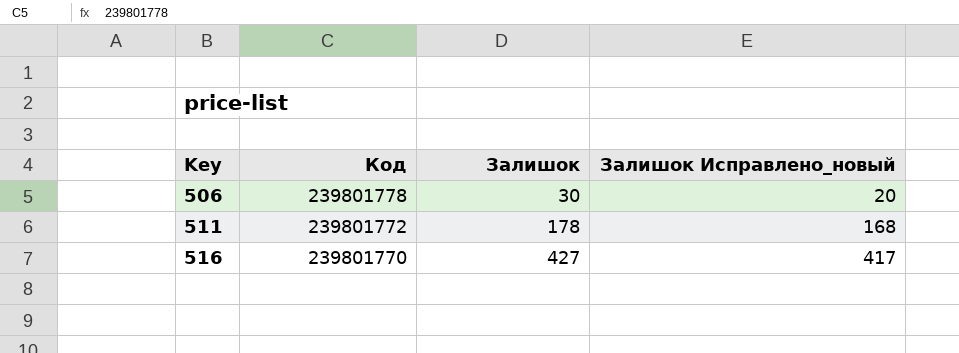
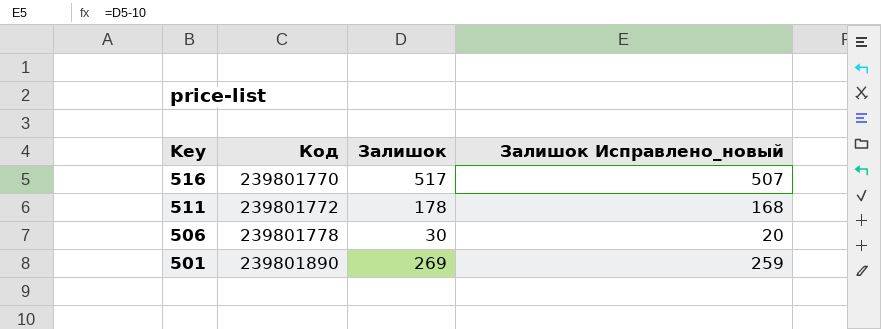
row order: Key ascending -> Key descending
516 | Залишок: 427 -> 517
516 | Залишок Исправлено_новый: 417 -> 507
row 501: none -> 239801890 | 269 | 259

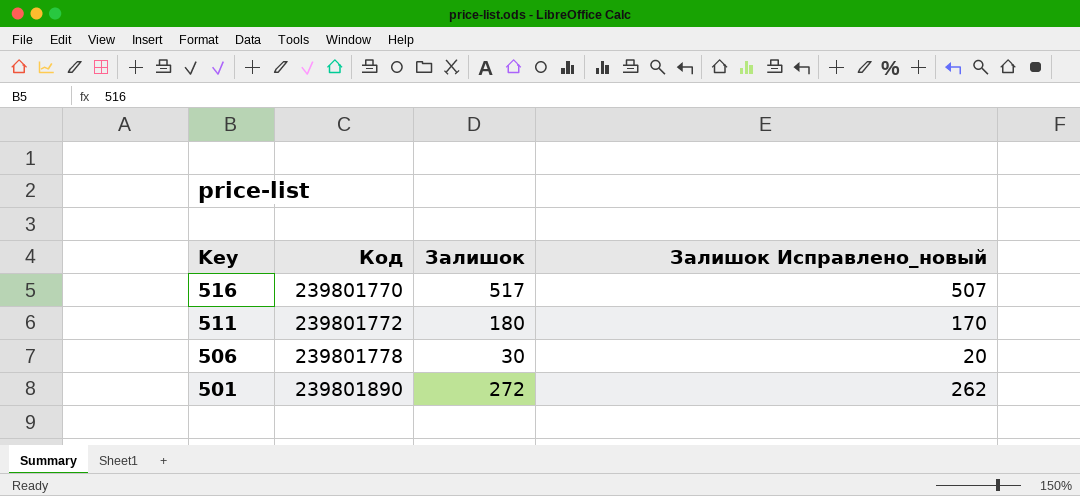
511 | Залишок: 178 -> 180
511 | Залишок Исправлено_новый: 168 -> 170
501 | Залишок: 269 -> 272
501 | Залишок Исправлено_новый: 259 -> 262

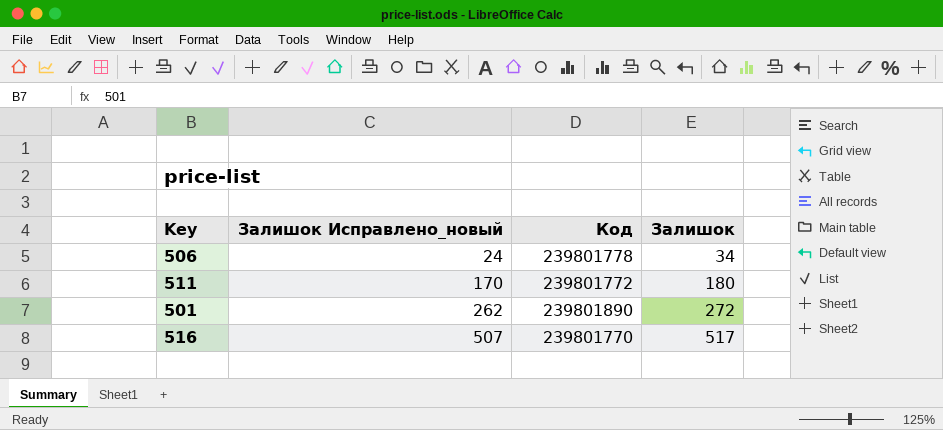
row order: Key descending -> Залишок Исправлено_новый ascending
column Залишок Исправлено_новый | position: 4 -> 2
506 | Залишок Исправлено_новый: 20 -> 24
506 | Залишок: 30 -> 34

